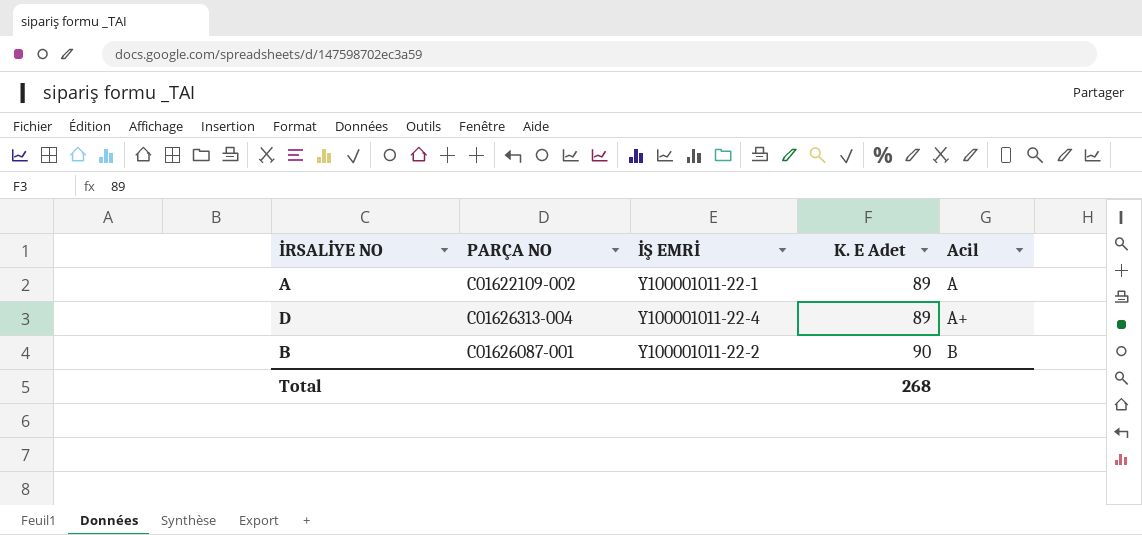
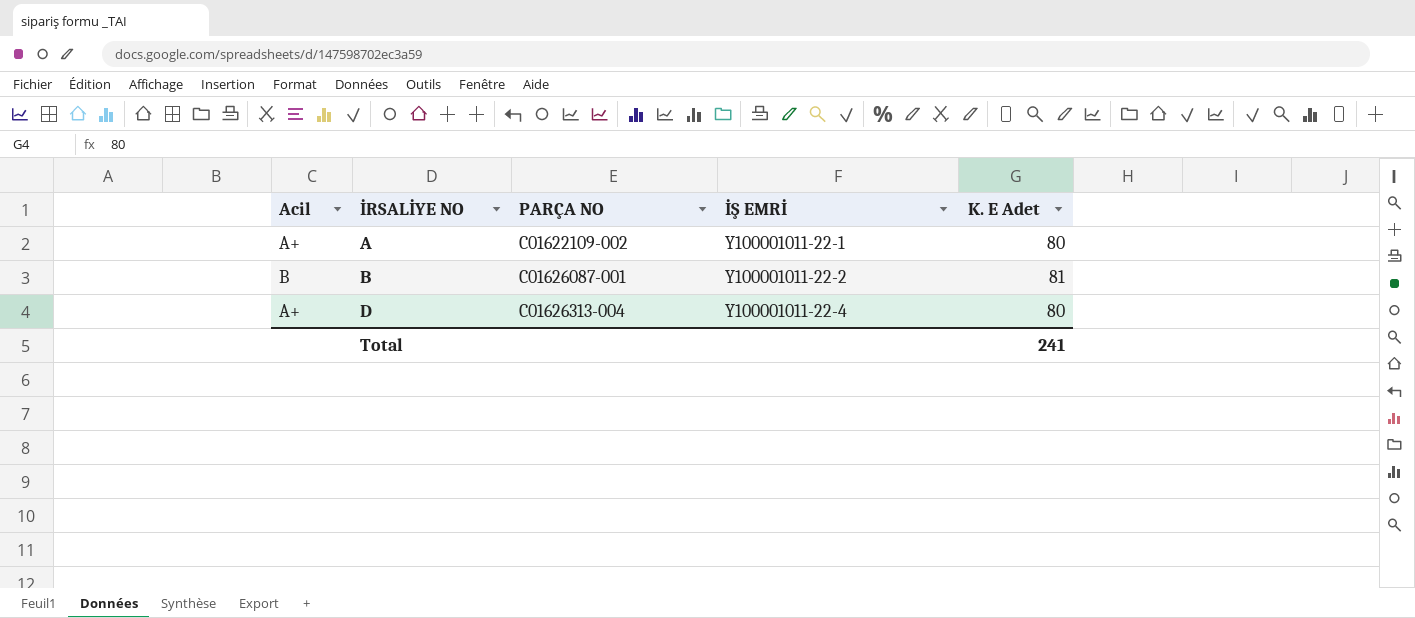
row order: K. E Adet ascending -> İRSALİYE NO ascending
column Acil | position: 5 -> 1
A | Acil: A -> A+
A | K. E Adet: 89 -> 80
B | K. E Adet: 90 -> 81
D | K. E Adet: 89 -> 80
Total | K. E Adet: 268 -> 241

